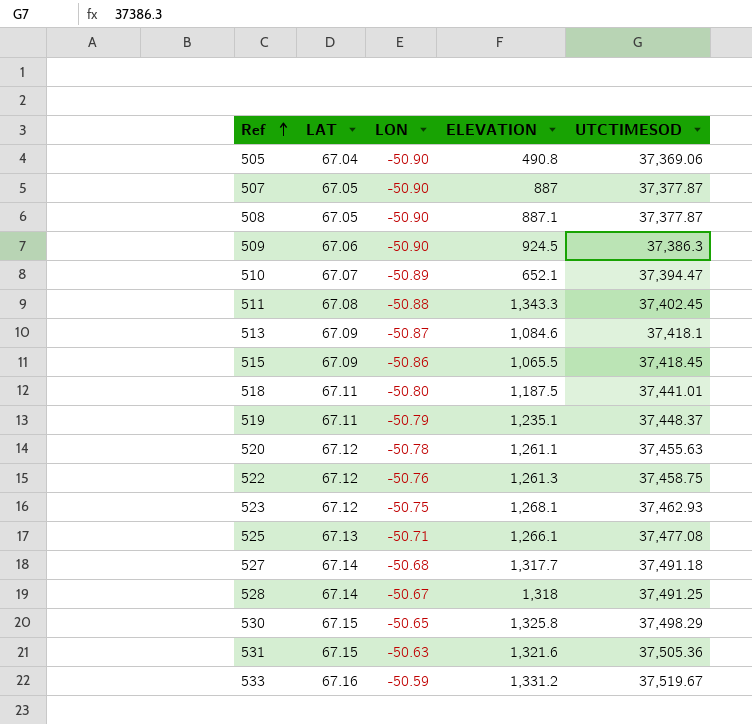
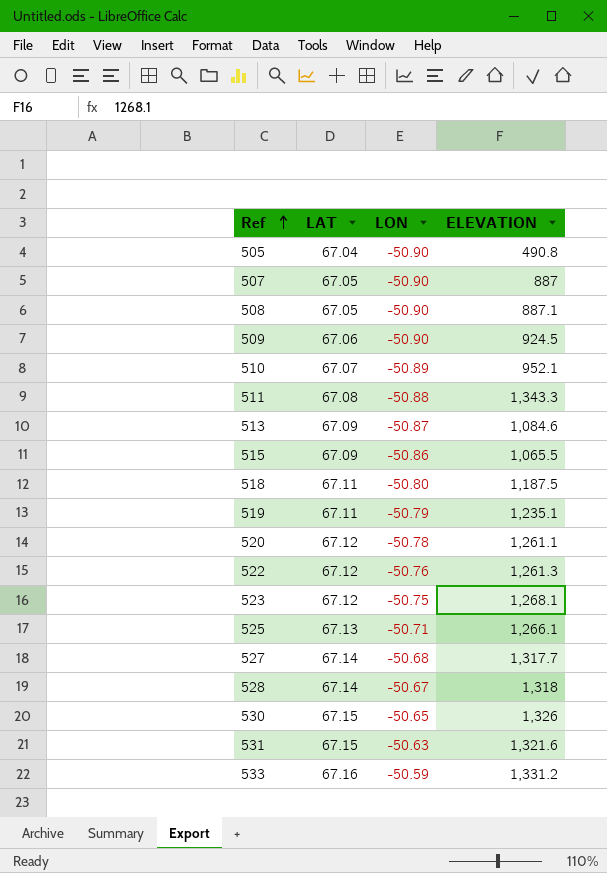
column UTCTIMESOD | position: 5 -> none
510 | ELEVATION: 652.1 -> 952.1
530 | ELEVATION: 1,325.8 -> 1,326

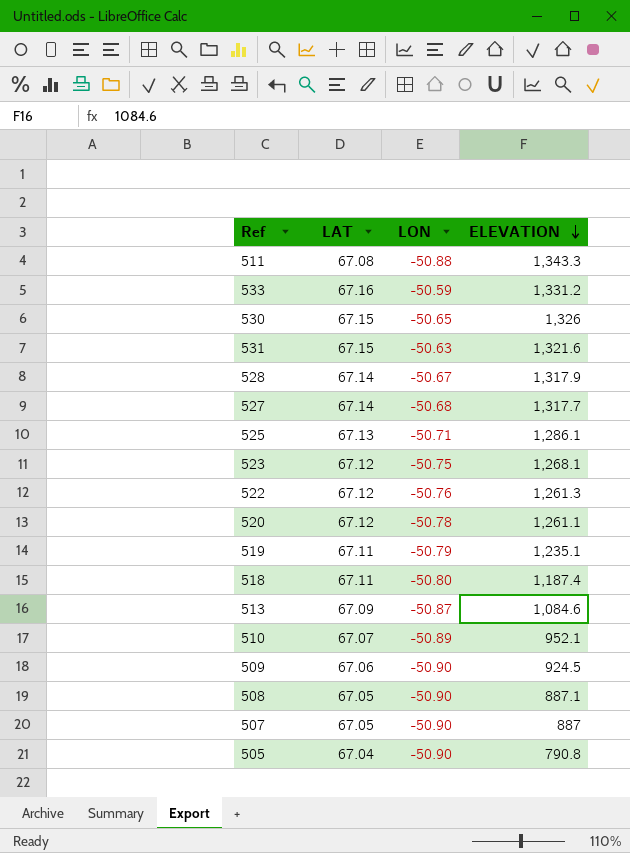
row order: Ref ascending -> ELEVATION descending
row 515: 67.09 | -50.86 | 1,065.5 -> none
528 | ELEVATION: 1,318 -> 1,317.9
525 | ELEVATION: 1,266.1 -> 1,286.1
518 | ELEVATION: 1,187.5 -> 1,187.4
505 | ELEVATION: 490.8 -> 790.8

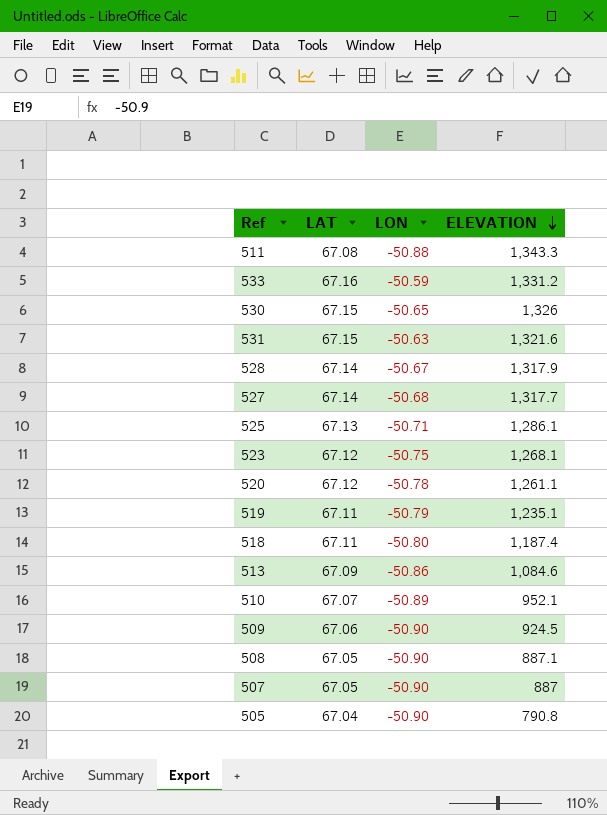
row 522: 67.12 | -50.76 | 1,261.3 -> none
513 | LON: -50.87 -> -50.86

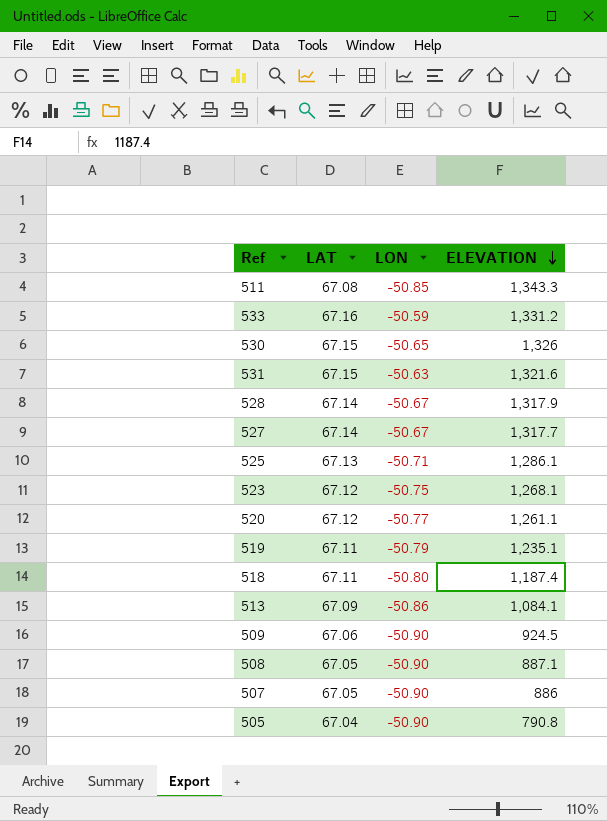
row 510: 67.07 | -50.89 | 952.1 -> none
511 | LON: -50.88 -> -50.85
527 | LON: -50.68 -> -50.67
520 | LON: -50.78 -> -50.77
513 | ELEVATION: 1,084.6 -> 1,084.1
507 | ELEVATION: 887 -> 886

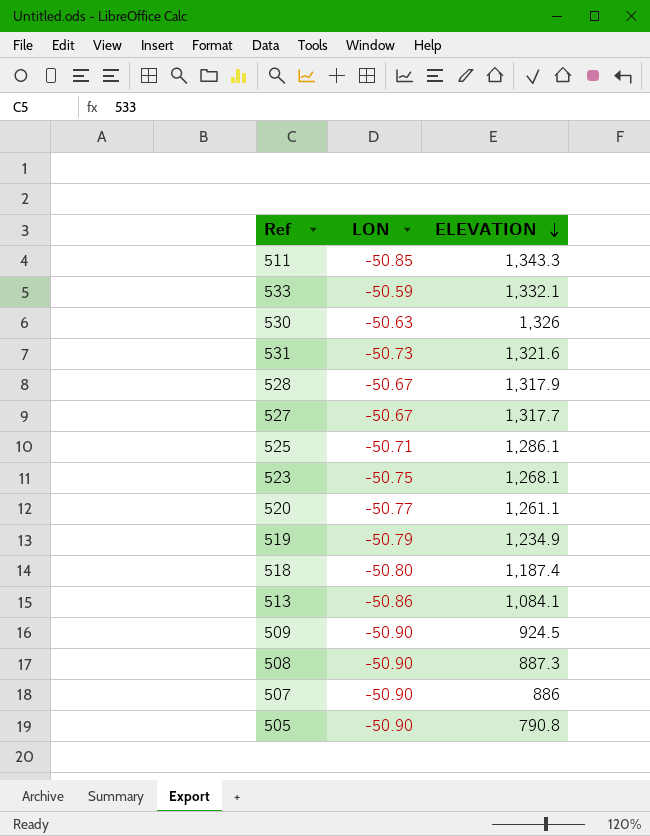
column LAT | position: 2 -> none
533 | ELEVATION: 1,331.2 -> 1,332.1
530 | LON: -50.65 -> -50.63
531 | LON: -50.63 -> -50.73
519 | ELEVATION: 1,235.1 -> 1,234.9
508 | ELEVATION: 887.1 -> 887.3

